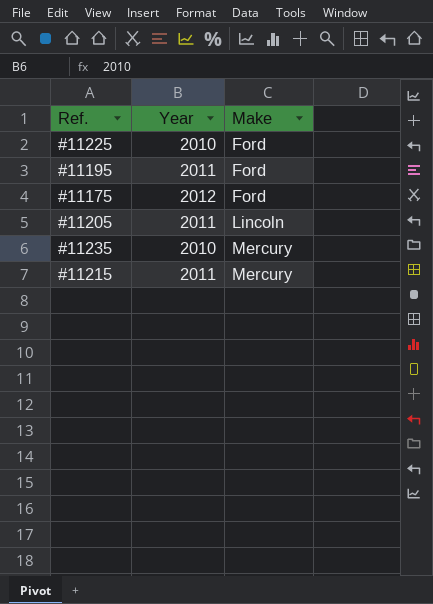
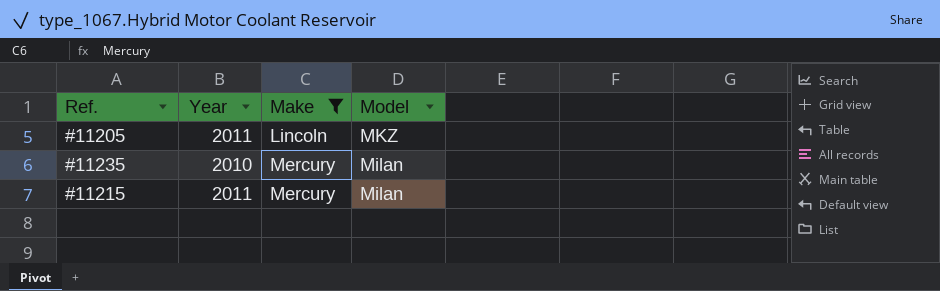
filter: none -> Make != Ford
column Model | position: none -> 4

